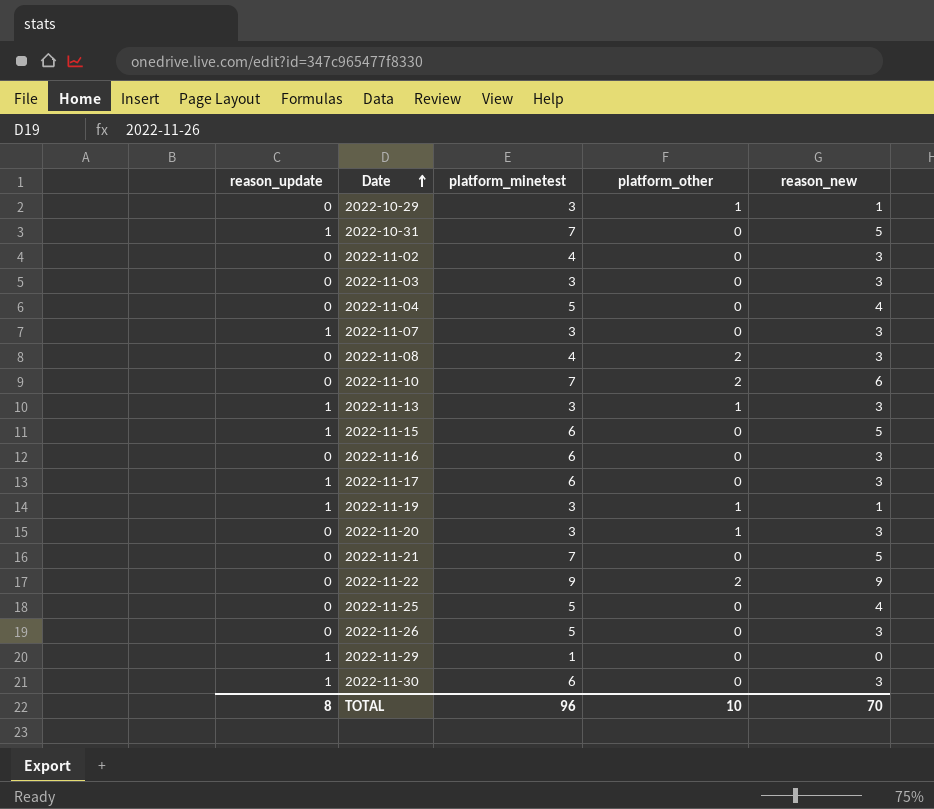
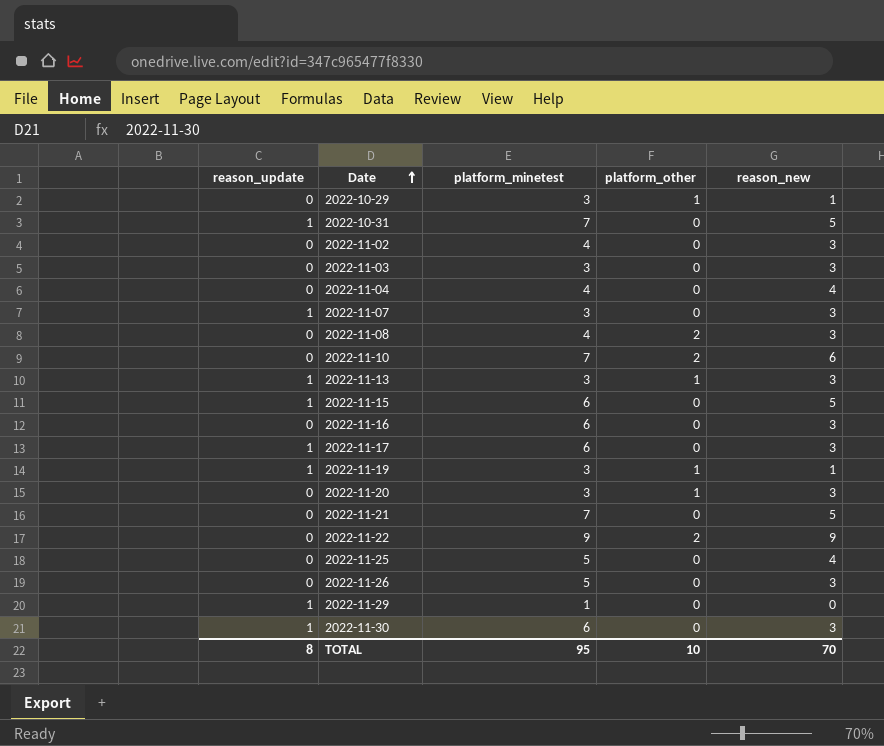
2022-11-04 | platform_minetest: 5 -> 4
TOTAL | platform_minetest: 96 -> 95

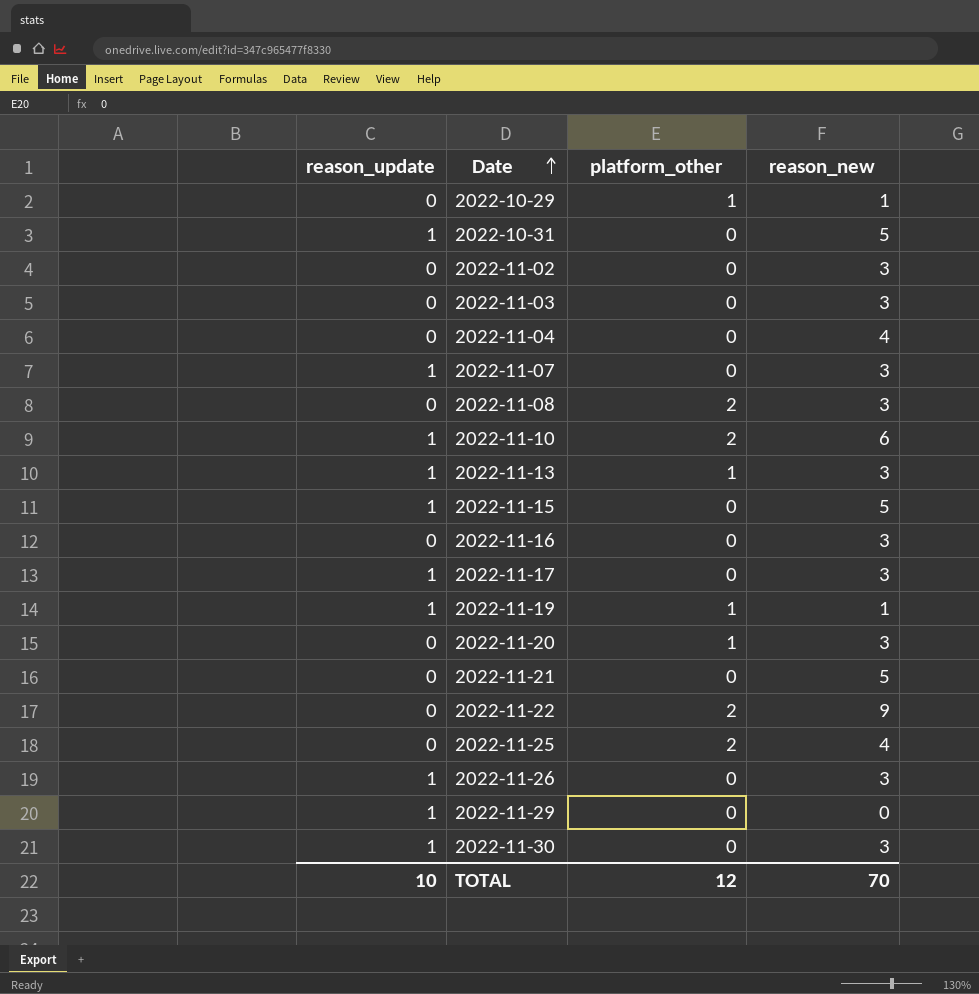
column platform_minetest | position: 3 -> none
2022-11-10 | reason_update: 0 -> 1
2022-11-25 | platform_other: 0 -> 2
2022-11-26 | reason_update: 0 -> 1
TOTAL | reason_update: 8 -> 10
TOTAL | platform_other: 10 -> 12

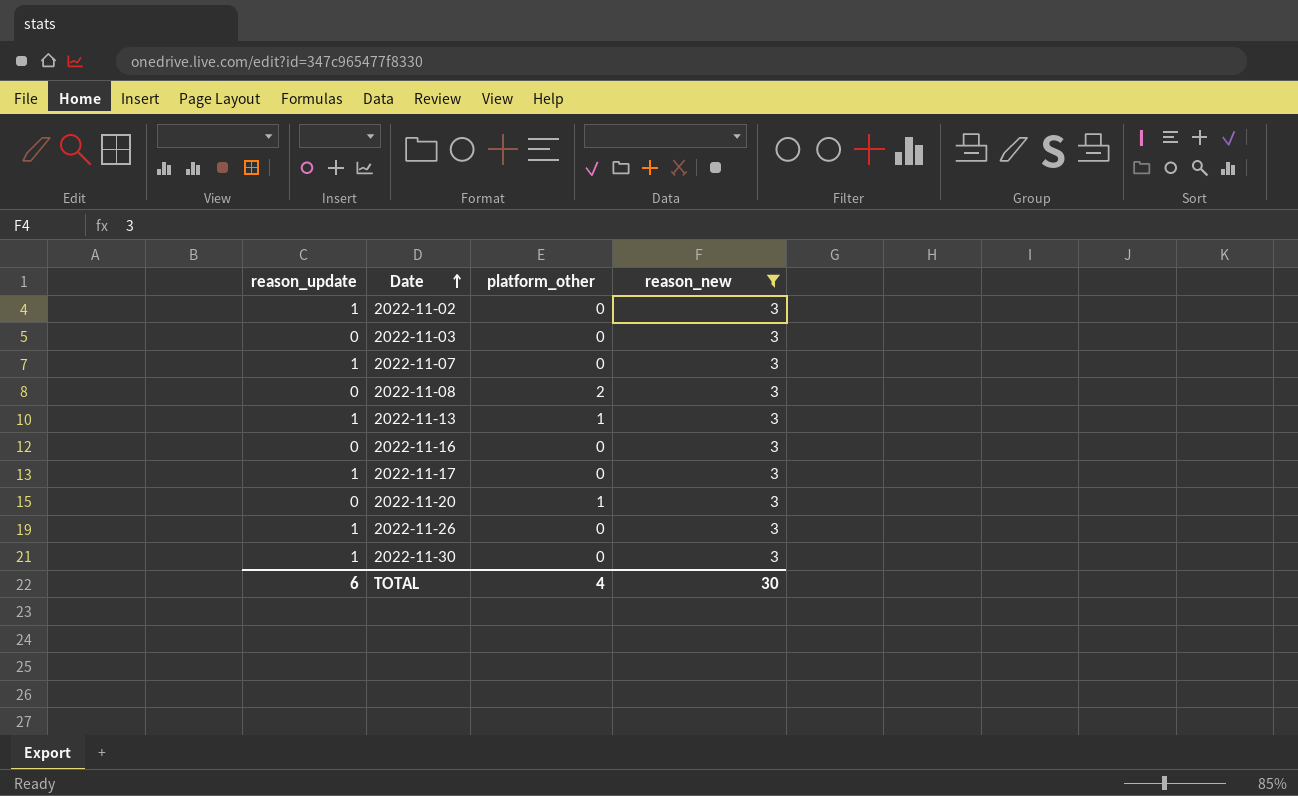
filter: none -> reason_new = 3
2022-11-02 | reason_update: 0 -> 1
TOTAL | reason_update: 10 -> 6
TOTAL | platform_other: 12 -> 4
TOTAL | reason_new: 70 -> 30

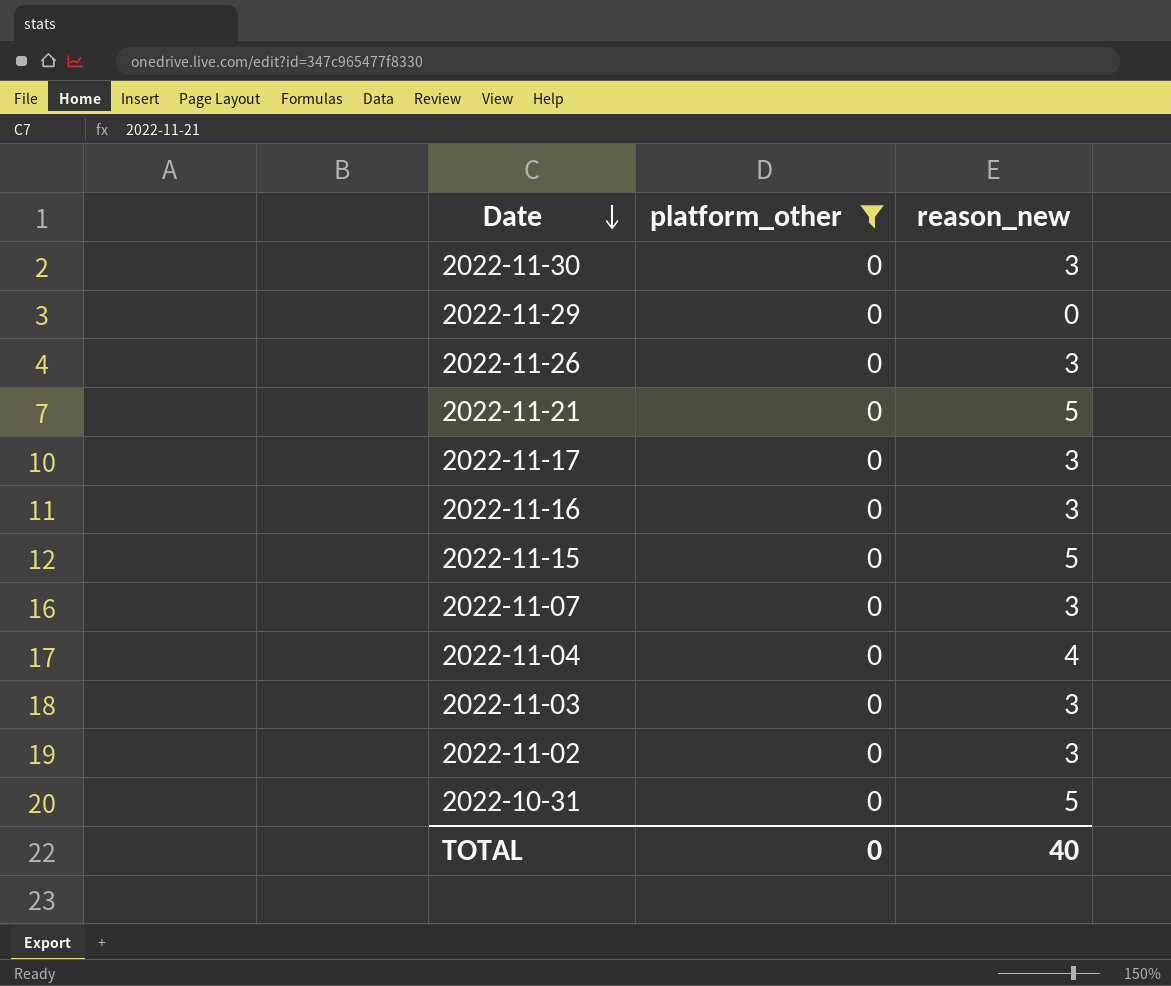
filter: reason_new = 3 -> platform_other = 0
row order: Date ascending -> Date descending
column reason_update | position: 1 -> none
TOTAL | platform_other: 4 -> 0
TOTAL | reason_new: 30 -> 40

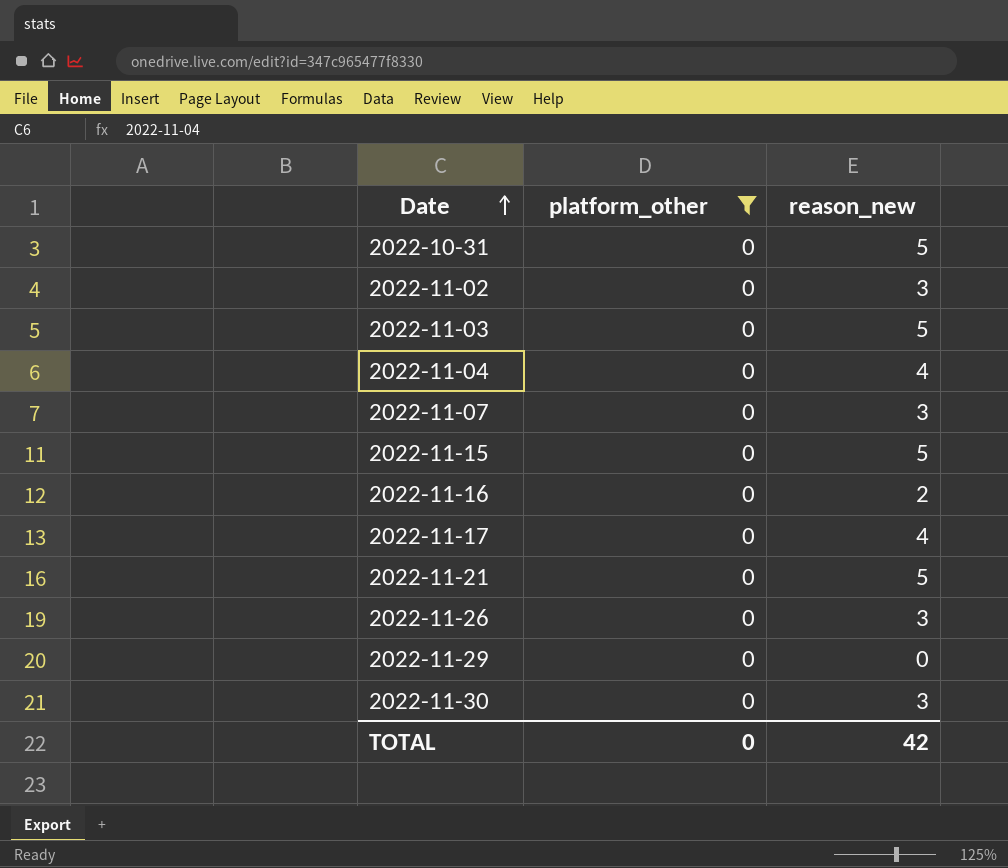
row order: Date descending -> Date ascending
2022-11-03 | reason_new: 3 -> 5
2022-11-16 | reason_new: 3 -> 2
2022-11-17 | reason_new: 3 -> 4
TOTAL | reason_new: 40 -> 42

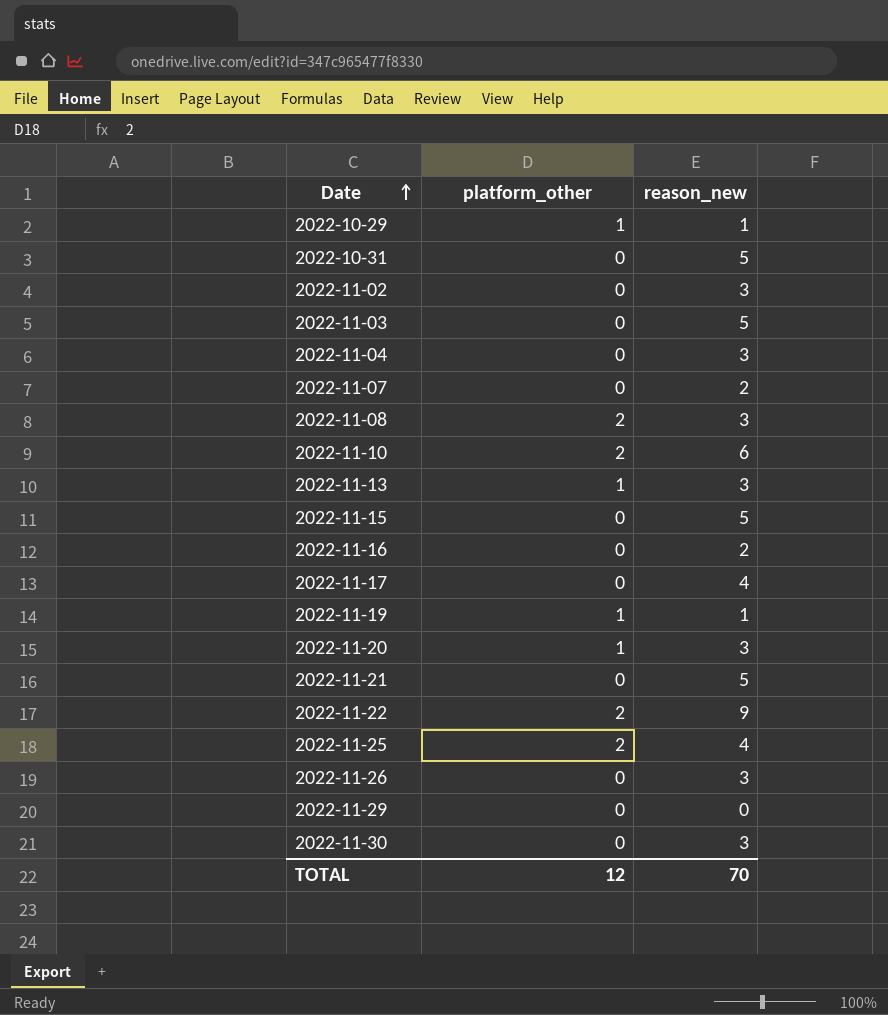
filter: platform_other = 0 -> none
2022-11-04 | reason_new: 4 -> 3
2022-11-07 | reason_new: 3 -> 2
TOTAL | platform_other: 0 -> 12
TOTAL | reason_new: 42 -> 70

